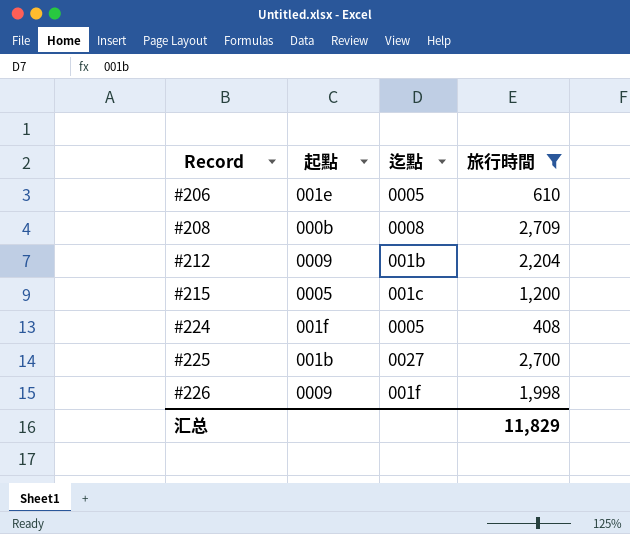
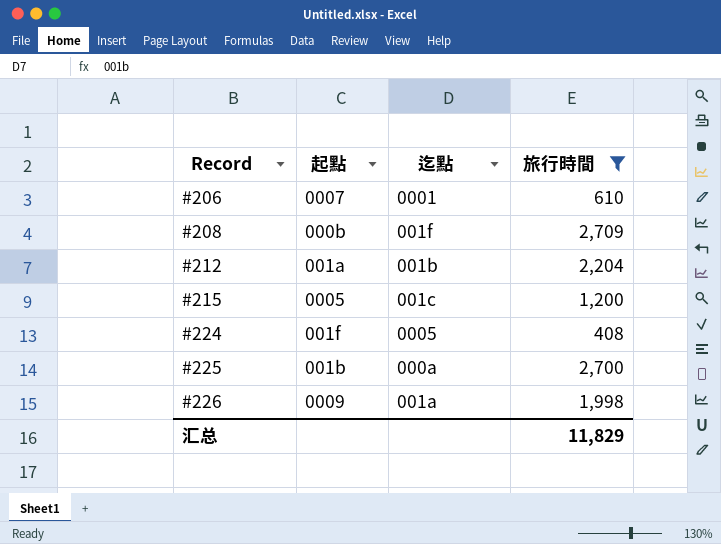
#206 | 起點: 001e -> 0007
#206 | 迄點: 0005 -> 0001
#208 | 迄點: 0008 -> 001f
#212 | 起點: 0009 -> 001a
#225 | 迄點: 0027 -> 000a
#226 | 迄點: 001f -> 001a

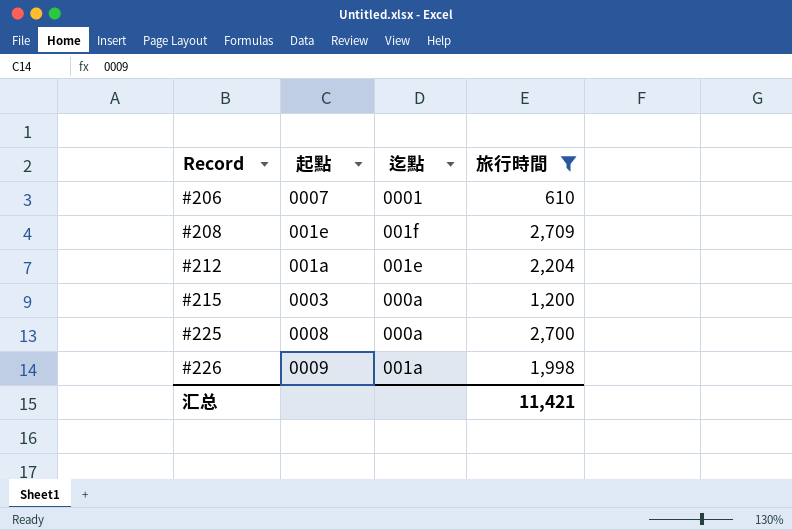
row #224: 001f | 0005 | 408 -> none
#208 | 起點: 000b -> 001e
#212 | 迄點: 001b -> 001e
#215 | 起點: 0005 -> 0003
#215 | 迄點: 001c -> 000a
#225 | 起點: 001b -> 0008
汇总 | 旅行時間: 11,829 -> 11,421

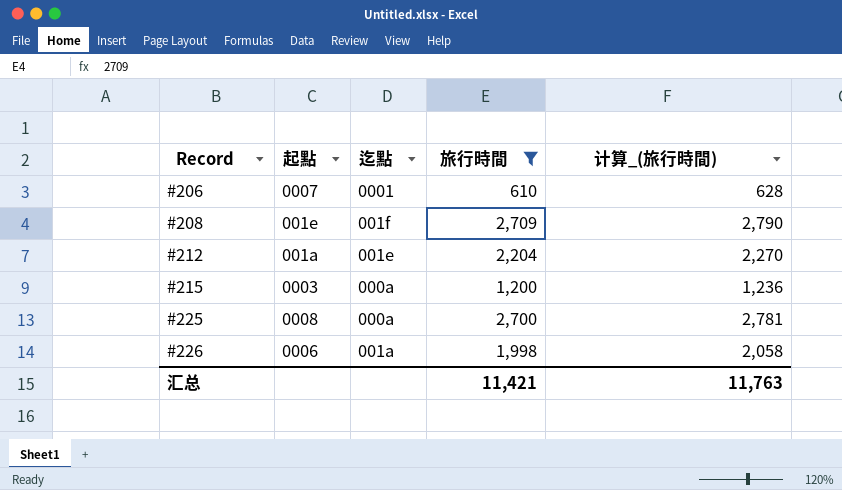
column 计算_(旅行時間) | formula: none -> [旅行時間] * 1.03
#226 | 起點: 0009 -> 0006

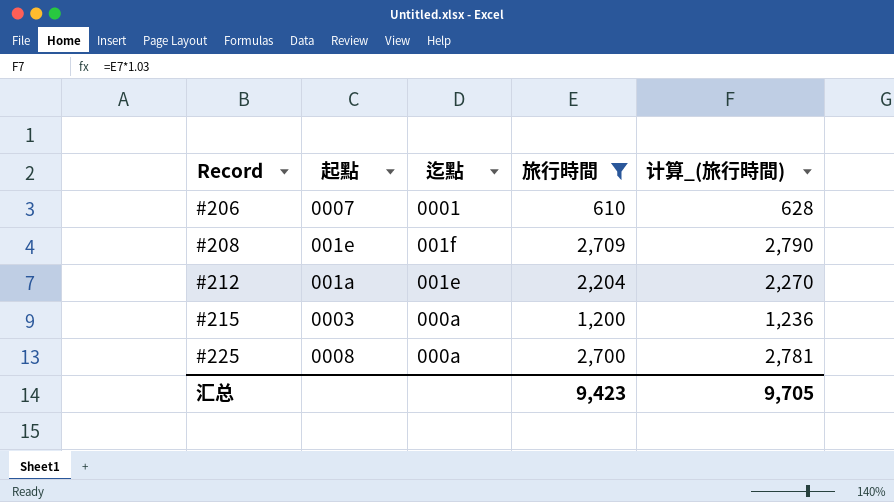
row #226: 0006 | 001a | 1,998 | 2,058 -> none
汇总 | 旅行時間: 11,421 -> 9,423
汇总 | 计算_(旅行時間): 11,763 -> 9,705

